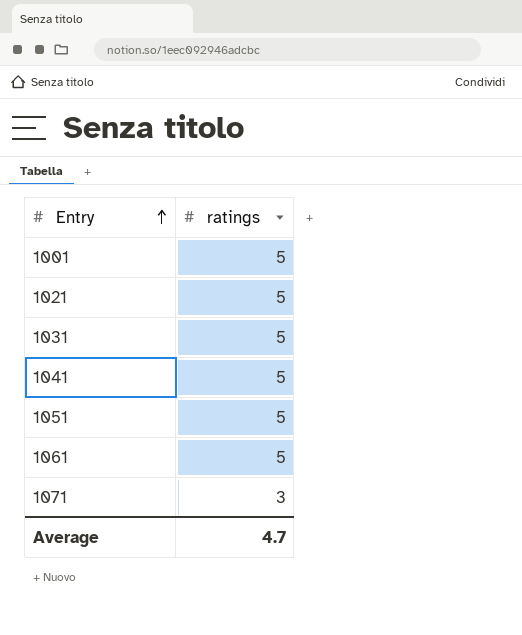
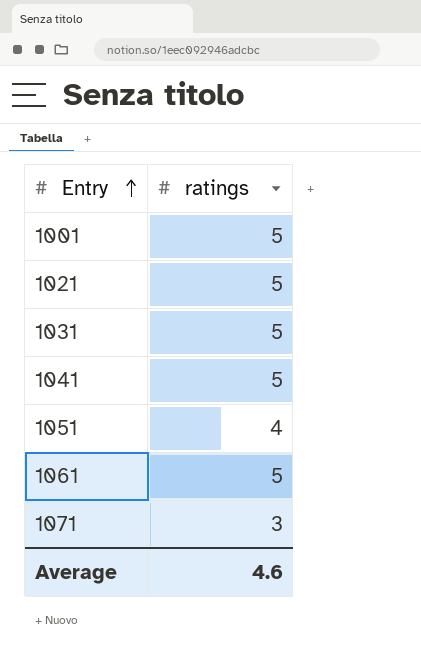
1051 | ratings: 5 -> 4
Average | ratings: 4.7 -> 4.6

